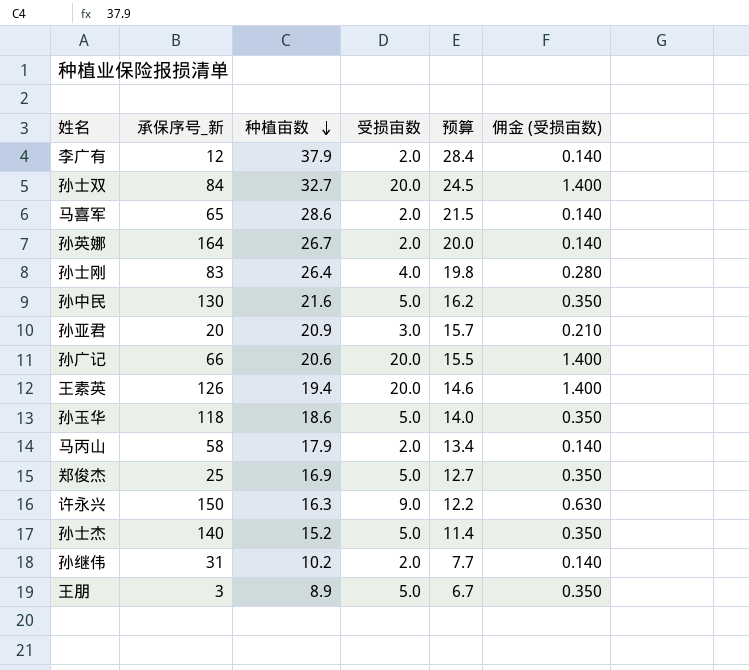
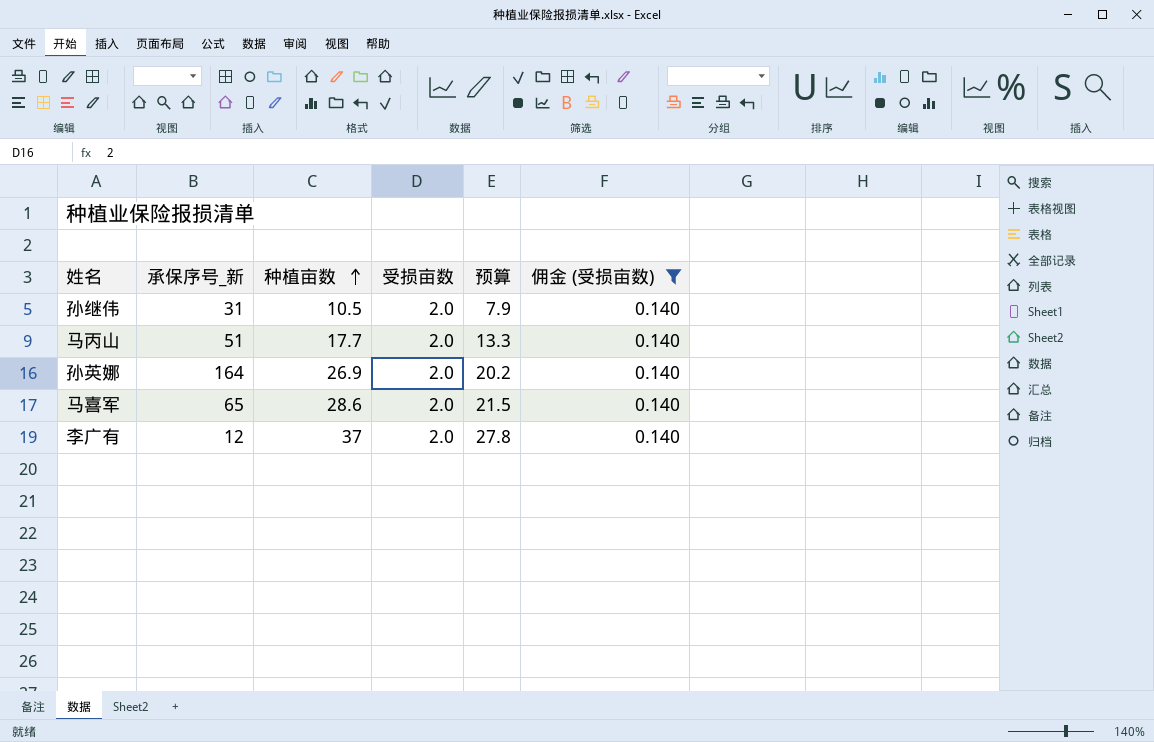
filter: none -> 佣金 (受损亩数) = 0.140
row order: 种植亩数 descending -> 种植亩数 ascending
孙继伟 | 种植亩数: 10.2 -> 10.5
孙继伟 | 预算: 7.7 -> 7.9
马丙山 | 承保序号_新: 58 -> 51
马丙山 | 种植亩数: 17.9 -> 17.7
马丙山 | 预算: 13.4 -> 13.3
孙英娜 | 种植亩数: 26.7 -> 26.9
孙英娜 | 预算: 20.0 -> 20.2
李广有 | 种植亩数: 37.9 -> 37
李广有 | 预算: 28.4 -> 27.8

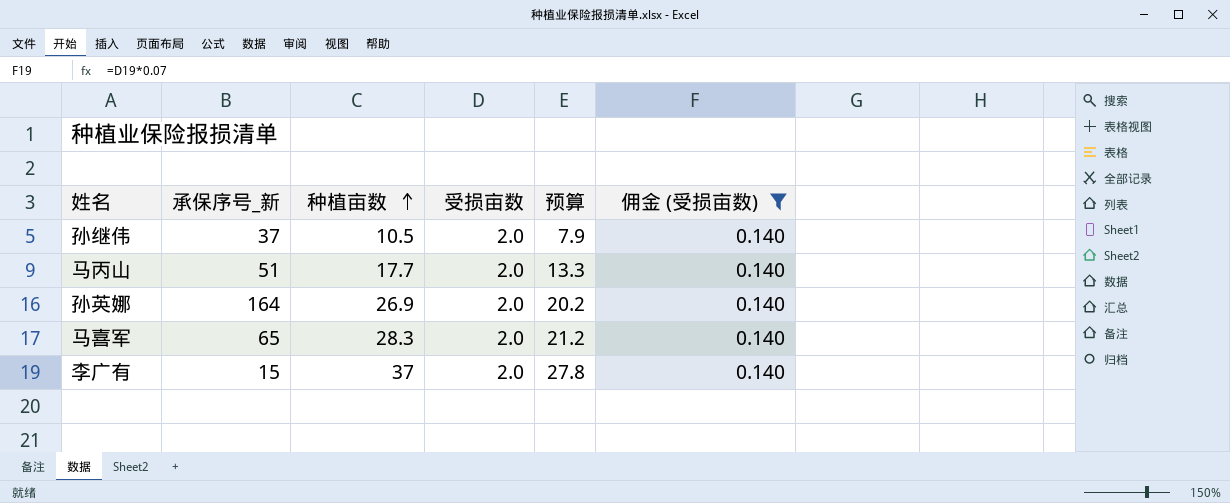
孙继伟 | 承保序号_新: 31 -> 37
马喜军 | 种植亩数: 28.6 -> 28.3
马喜军 | 预算: 21.5 -> 21.2
李广有 | 承保序号_新: 12 -> 15

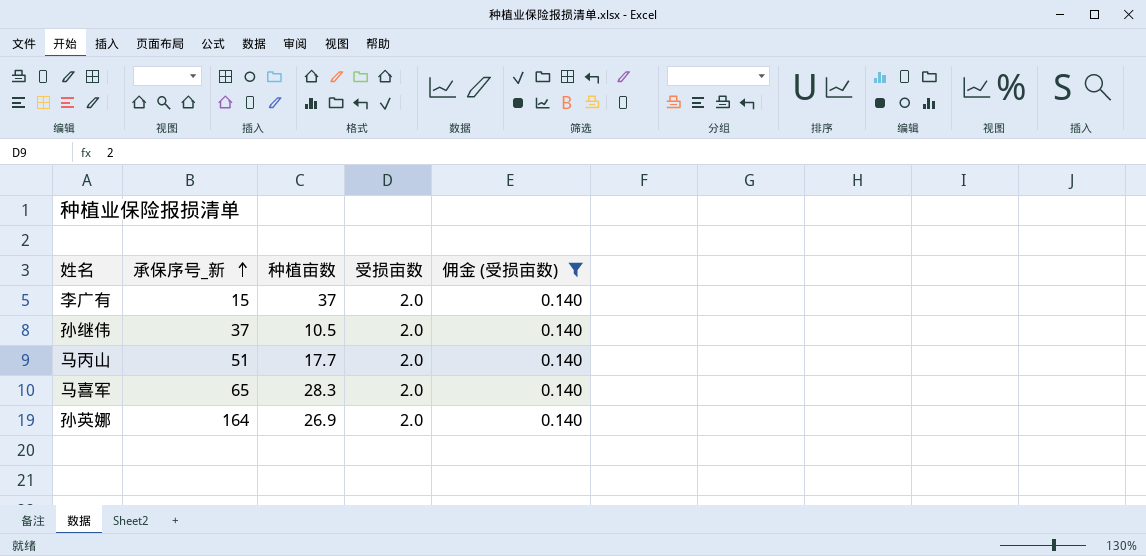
row order: 种植亩数 ascending -> 承保序号_新 ascending
column 预算 | formula: [种植亩数] * 0.75 -> none

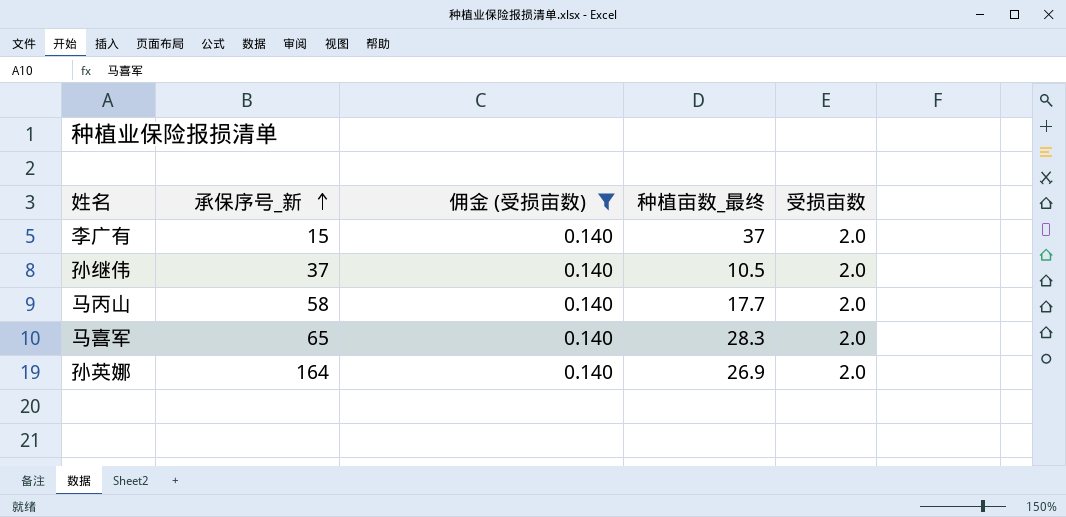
column 佣金 (受损亩数) | position: 5 -> 3
column name: 种植亩数 -> 种植亩数_最终
马丙山 | 承保序号_新: 51 -> 58

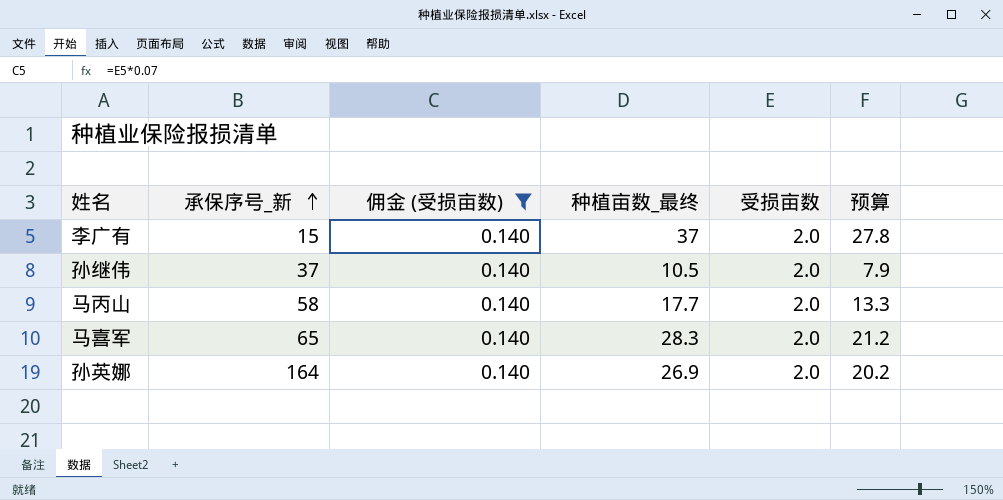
column 预算 | formula: none -> [种植亩数_最终] * 0.75

